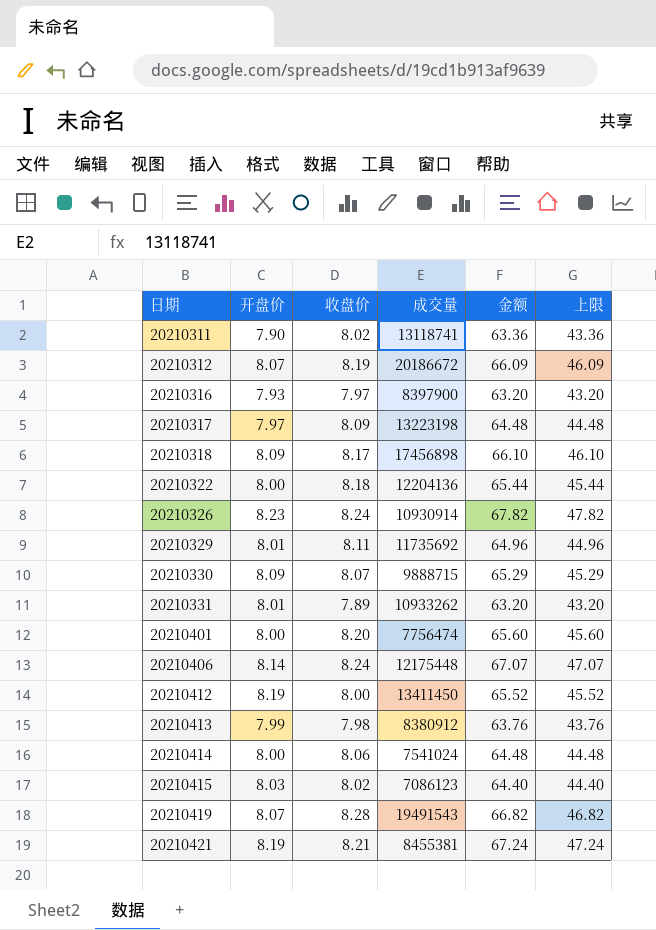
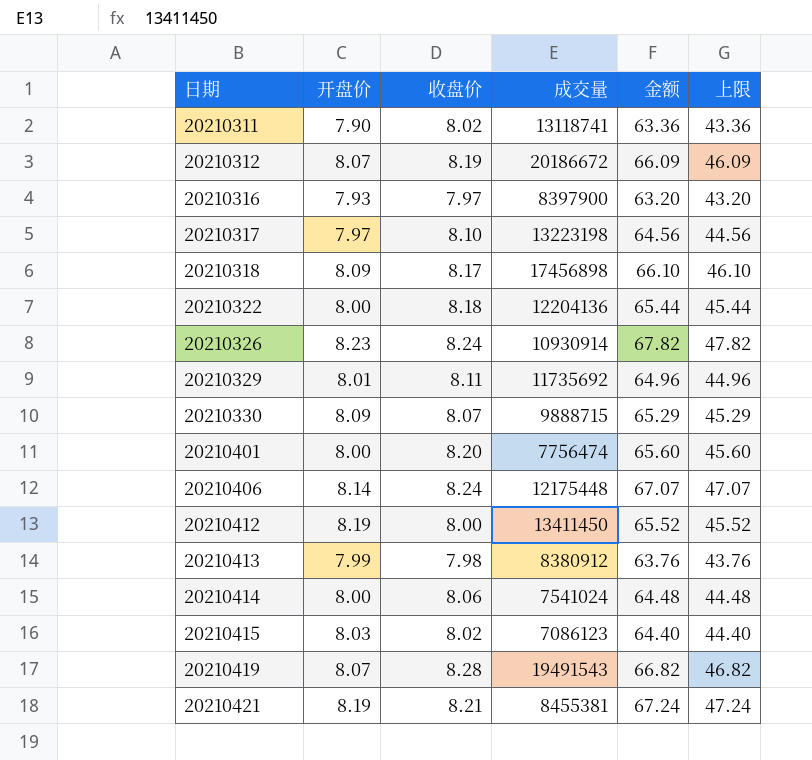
row 20210331: 8.01 | 7.89 | 10933262 | 63.20 | 43.20 -> none
20210317 | 收盘价: 8.09 -> 8.10
20210317 | 金额: 64.48 -> 64.56
20210317 | 上限: 44.48 -> 44.56

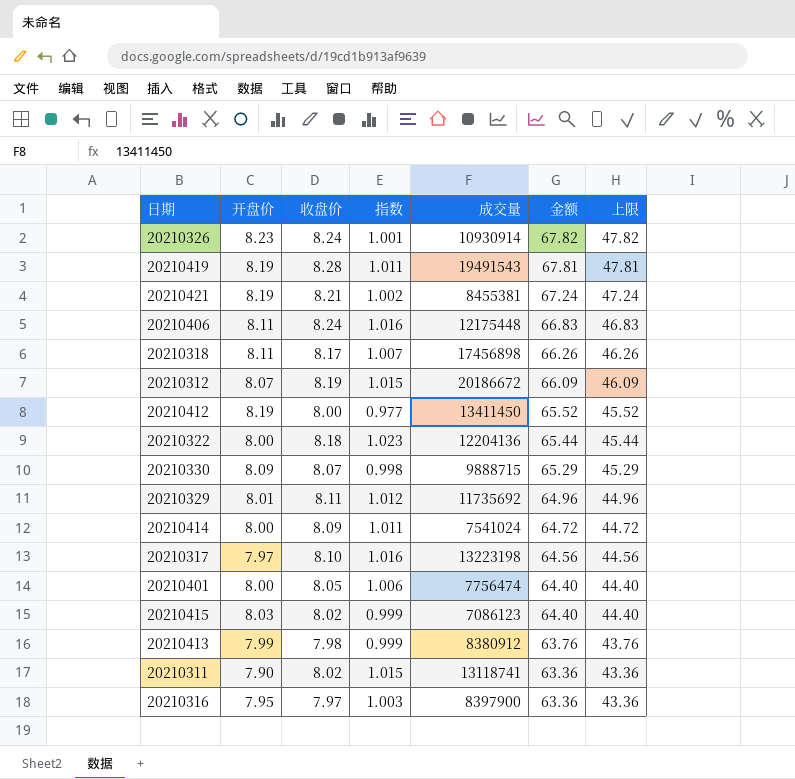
row order: 日期 ascending -> 金额 descending
column 指数 | formula: none -> [收盘价] / [开盘价]
20210419 | 开盘价: 8.07 -> 8.19
20210419 | 金额: 66.82 -> 67.81
20210419 | 上限: 46.82 -> 47.81
20210406 | 开盘价: 8.14 -> 8.11
20210406 | 金额: 67.07 -> 66.83
20210406 | 上限: 47.07 -> 46.83
20210318 | 开盘价: 8.09 -> 8.11
20210318 | 金额: 66.10 -> 66.26
20210318 | 上限: 46.10 -> 46.26
20210414 | 收盘价: 8.06 -> 8.09
20210414 | 金额: 64.48 -> 64.72
20210414 | 上限: 44.48 -> 44.72
20210401 | 收盘价: 8.20 -> 8.05
20210401 | 金额: 65.60 -> 64.40
20210401 | 上限: 45.60 -> 44.40
20210316 | 开盘价: 7.93 -> 7.95
20210316 | 金额: 63.20 -> 63.36
20210316 | 上限: 43.20 -> 43.36

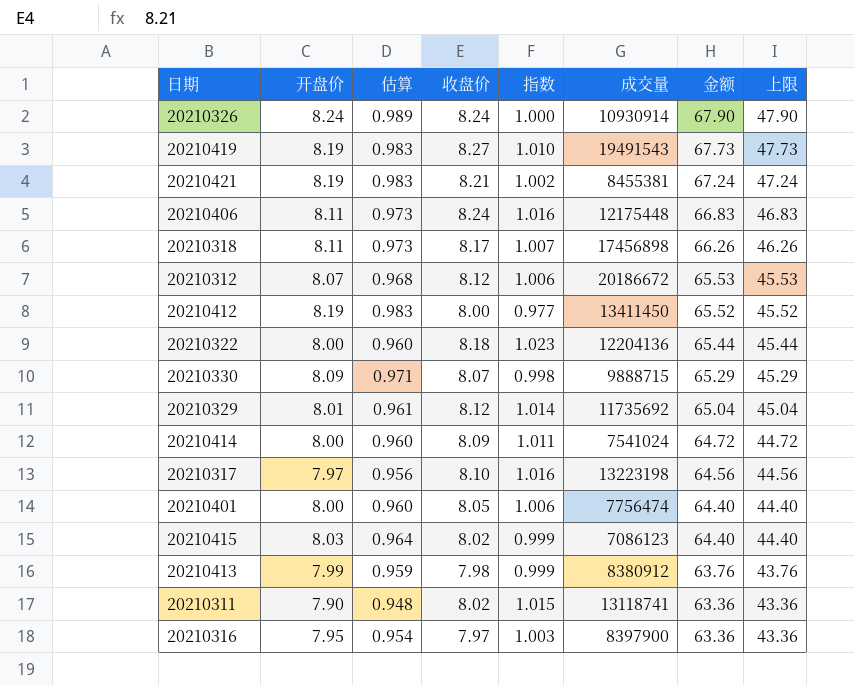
column 估算 | formula: none -> [开盘价] * 0.12
20210326 | 开盘价: 8.23 -> 8.24
20210326 | 指数: 1.001 -> 1.000
20210326 | 金额: 67.82 -> 67.90
20210326 | 上限: 47.82 -> 47.90
20210419 | 收盘价: 8.28 -> 8.27
20210419 | 指数: 1.011 -> 1.010
20210419 | 金额: 67.81 -> 67.73
20210419 | 上限: 47.81 -> 47.73
20210312 | 收盘价: 8.19 -> 8.12
20210312 | 指数: 1.015 -> 1.006
20210312 | 金额: 66.09 -> 65.53
20210312 | 上限: 46.09 -> 45.53
20210329 | 收盘价: 8.11 -> 8.12
20210329 | 指数: 1.012 -> 1.014
20210329 | 金额: 64.96 -> 65.04
20210329 | 上限: 44.96 -> 45.04

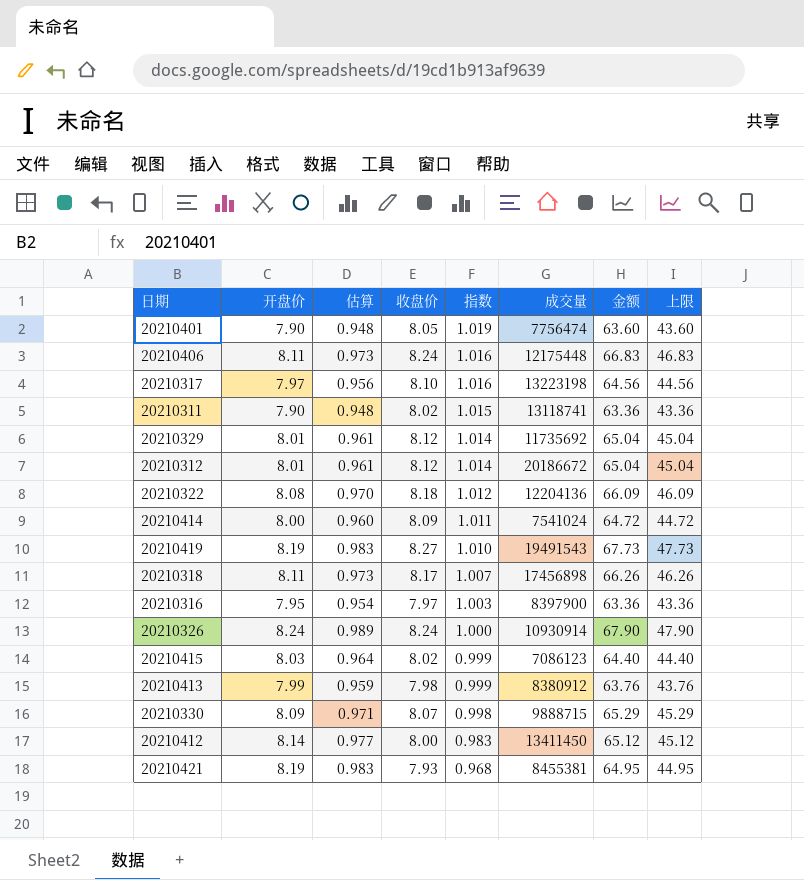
row order: 金额 descending -> 指数 descending
20210401 | 开盘价: 8.00 -> 7.90
20210401 | 估算: 0.960 -> 0.948
20210401 | 指数: 1.006 -> 1.019
20210401 | 金额: 64.40 -> 63.60
20210401 | 上限: 44.40 -> 43.60
20210312 | 开盘价: 8.07 -> 8.01
20210312 | 估算: 0.968 -> 0.961
20210312 | 指数: 1.006 -> 1.014
20210312 | 金额: 65.53 -> 65.04
20210312 | 上限: 45.53 -> 45.04
20210322 | 开盘价: 8.00 -> 8.08
20210322 | 估算: 0.960 -> 0.970
20210322 | 指数: 1.023 -> 1.012
20210322 | 金额: 65.44 -> 66.09
20210322 | 上限: 45.44 -> 46.09
20210412 | 开盘价: 8.19 -> 8.14
20210412 | 估算: 0.983 -> 0.977
20210412 | 指数: 0.977 -> 0.983
20210412 | 金额: 65.52 -> 65.12
20210412 | 上限: 45.52 -> 45.12
20210421 | 收盘价: 8.21 -> 7.93
20210421 | 指数: 1.002 -> 0.968
20210421 | 金额: 67.24 -> 64.95
20210421 | 上限: 47.24 -> 44.95

